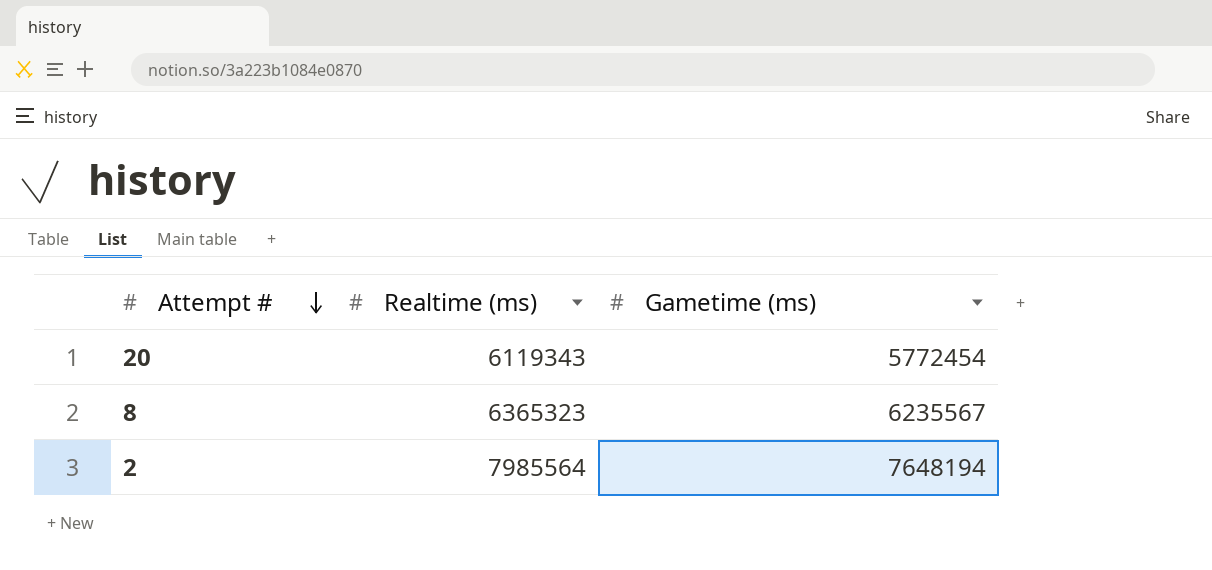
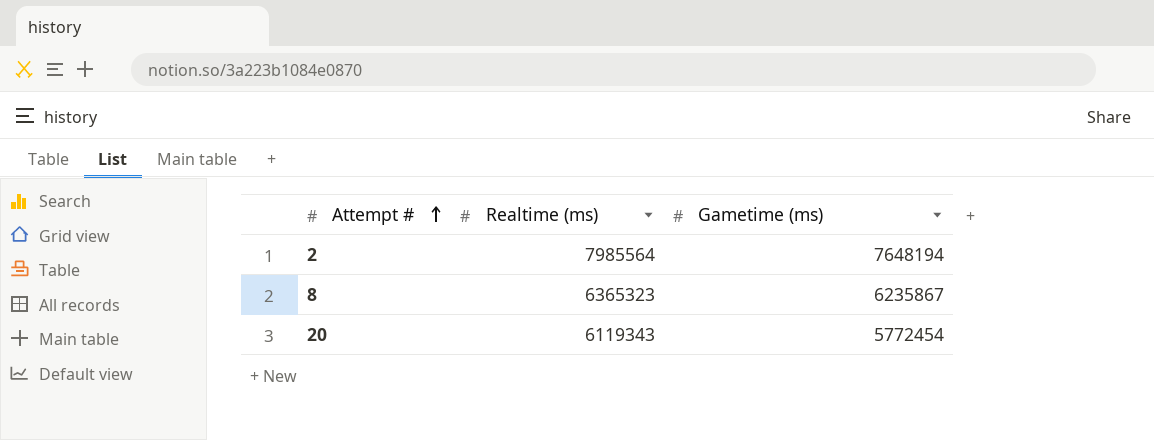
row order: Attempt # descending -> Attempt # ascending
8 | Gametime (ms): 6235567 -> 6235867

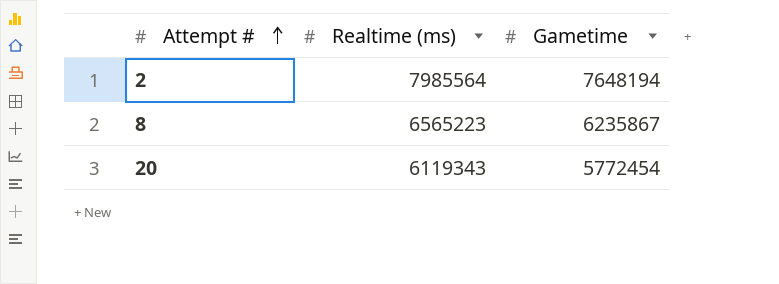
column name: Gametime (ms) -> Gametime
8 | Realtime (ms): 6365323 -> 6565223

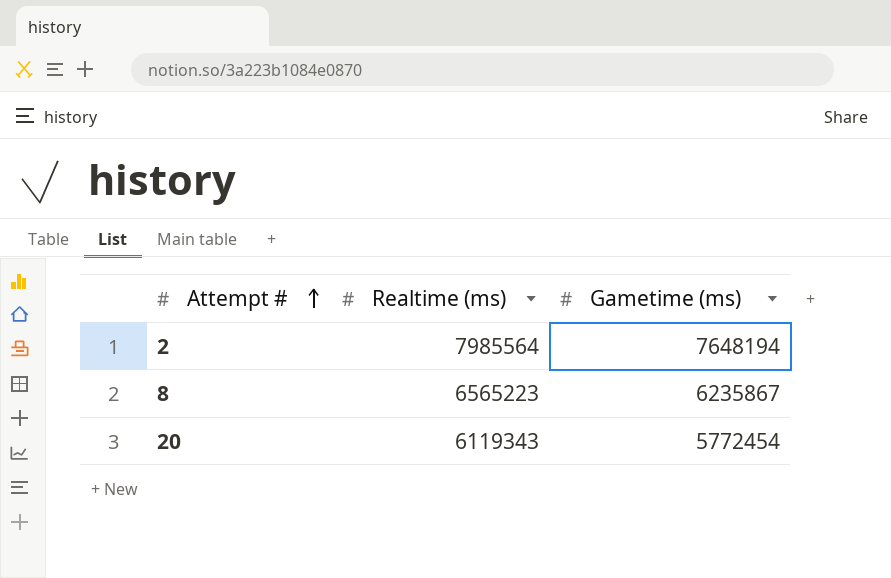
column name: Gametime -> Gametime (ms)

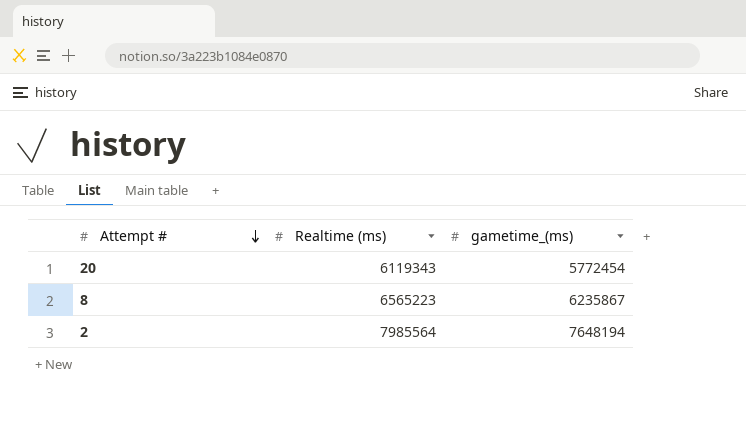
row order: Attempt # ascending -> Attempt # descending
column name: Gametime (ms) -> gametime_(ms)

